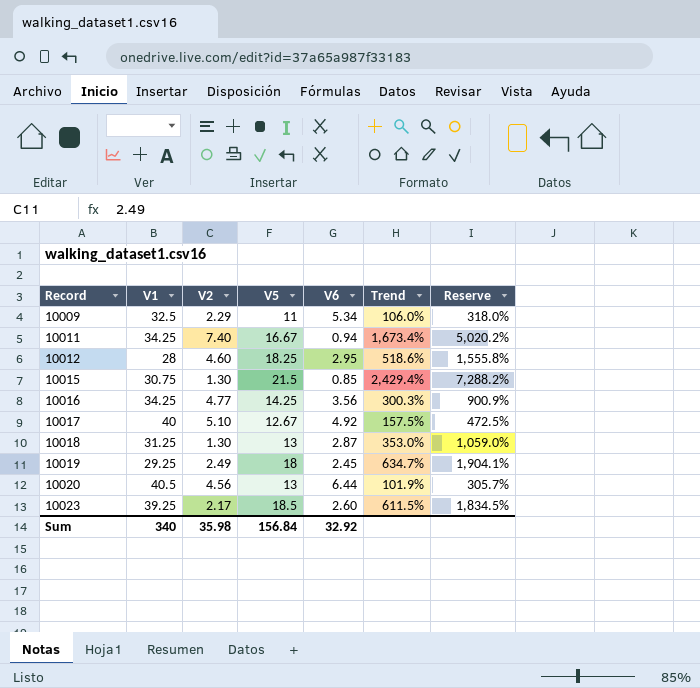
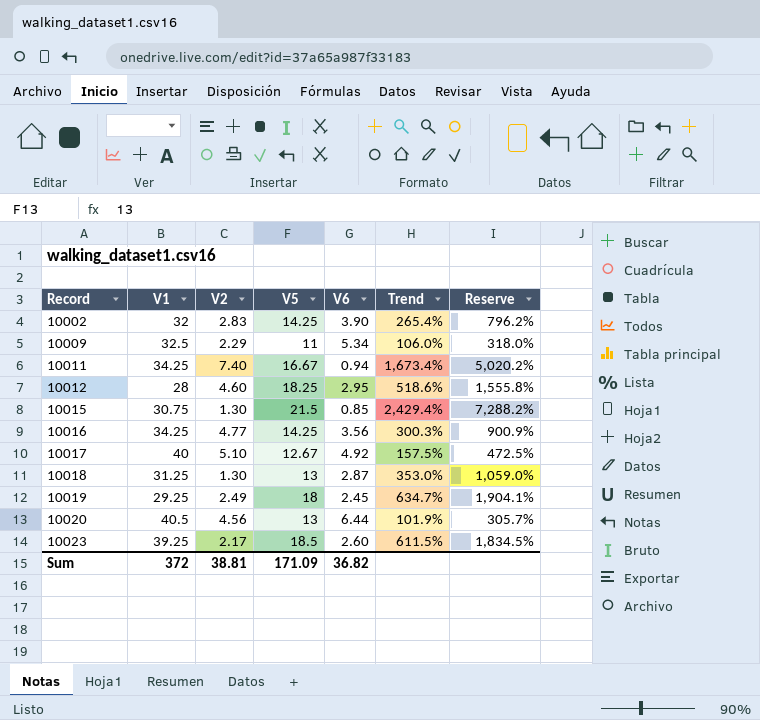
row 10002: none -> 32 | 2.83 | 14.25 | 3.90 | 265.4% | 796.2%
Sum | V1: 340 -> 372
Sum | V2: 35.98 -> 38.81
Sum | V5: 156.84 -> 171.09
Sum | V6: 32.92 -> 36.82

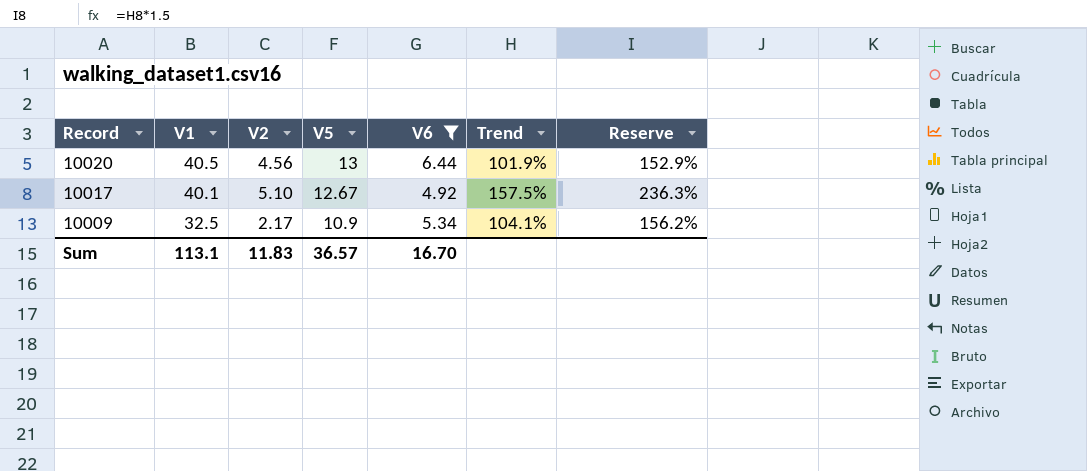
filter: none -> V6 >= 4.92
row order: Record ascending -> Record descending
column Reserve | formula: [Trend] * 3 -> [Trend] * 1.5
10017 | V1: 40 -> 40.1
10009 | V2: 2.29 -> 2.17
10009 | V5: 11 -> 10.9
10009 | Trend: 106.0% -> 104.1%
Sum | V1: 372 -> 113.1
Sum | V2: 38.81 -> 11.83
Sum | V5: 171.09 -> 36.57
Sum | V6: 36.82 -> 16.70

